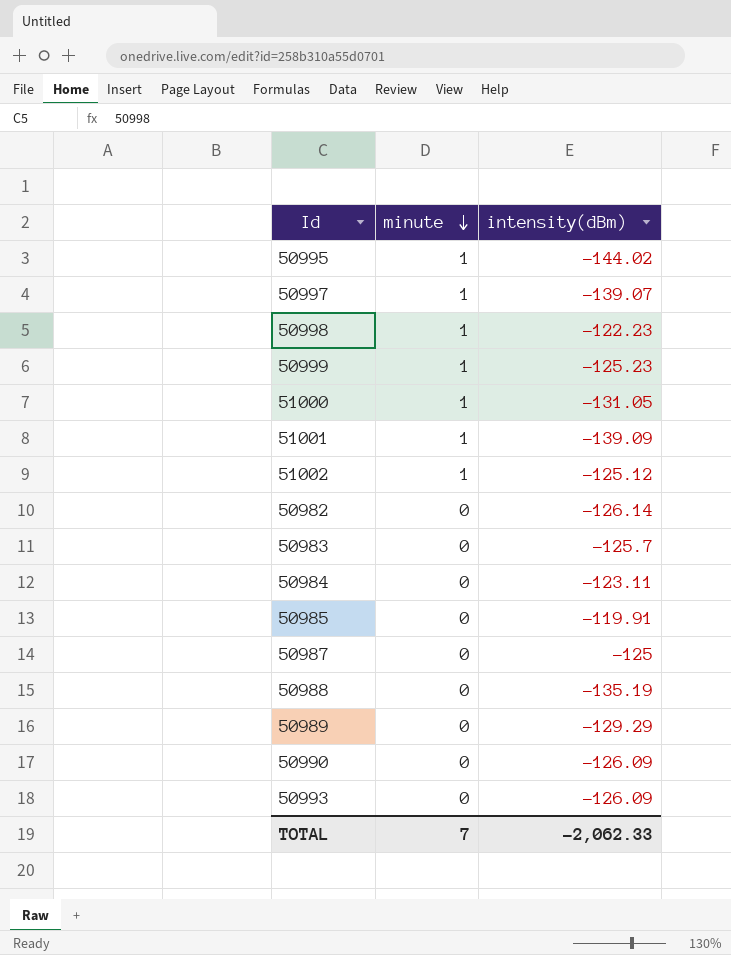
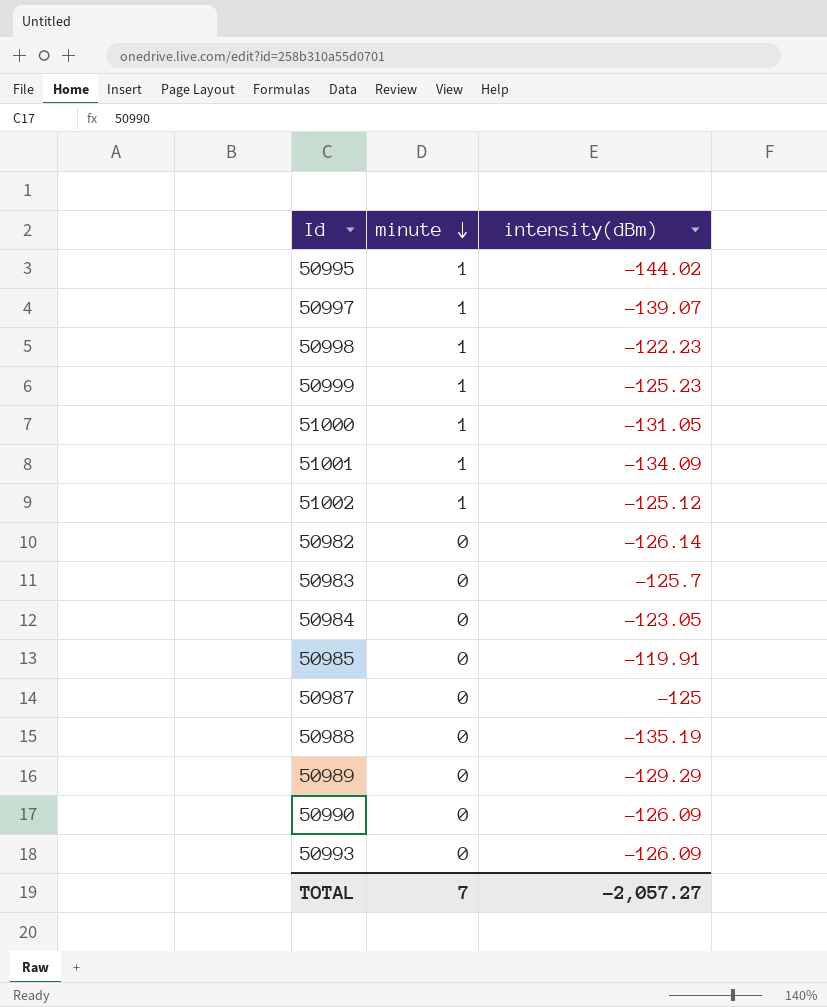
51001 | intensity(dBm): -139.09 -> -134.09
50984 | intensity(dBm): -123.11 -> -123.05
TOTAL | intensity(dBm): -2,062.33 -> -2,057.27

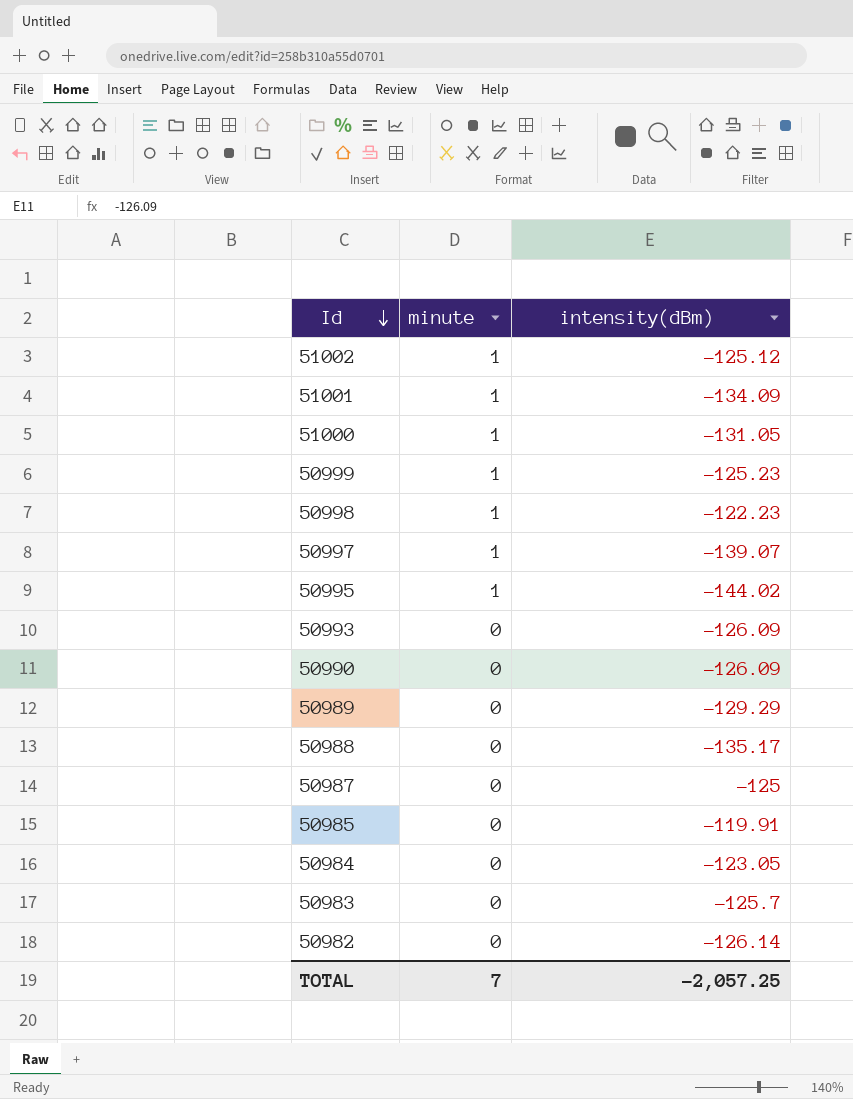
row order: minute descending -> Id descending
50988 | intensity(dBm): -135.19 -> -135.17
TOTAL | intensity(dBm): -2,057.27 -> -2,057.25

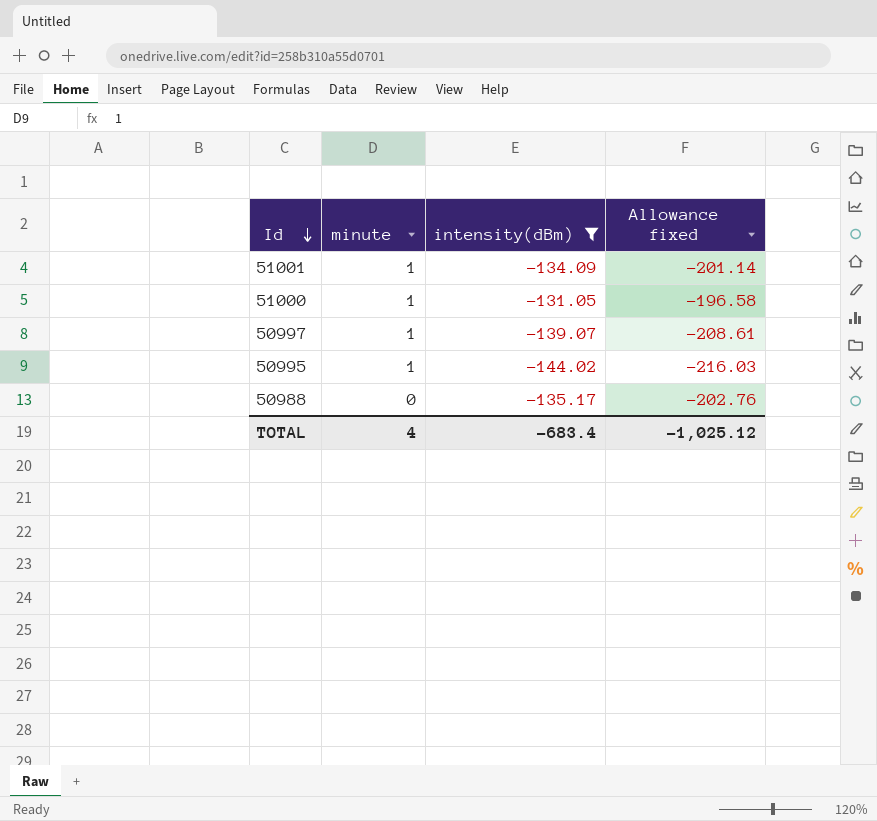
filter: none -> intensity(dBm) <= -131.05
column Allowance fixed | formula: none -> [intensity(dBm)] * 1.5
TOTAL | minute: 7 -> 4
TOTAL | intensity(dBm): -2,057.25 -> -683.4

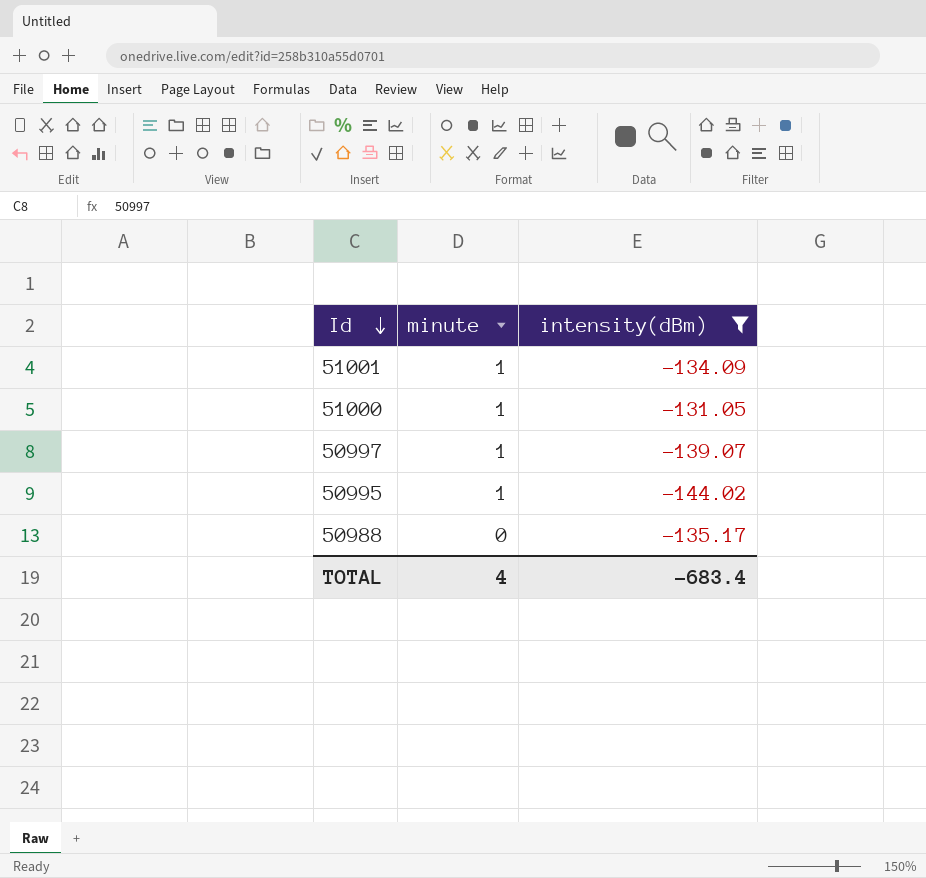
column Allowance fixed | formula: [intensity(dBm)] * 1.5 -> none

